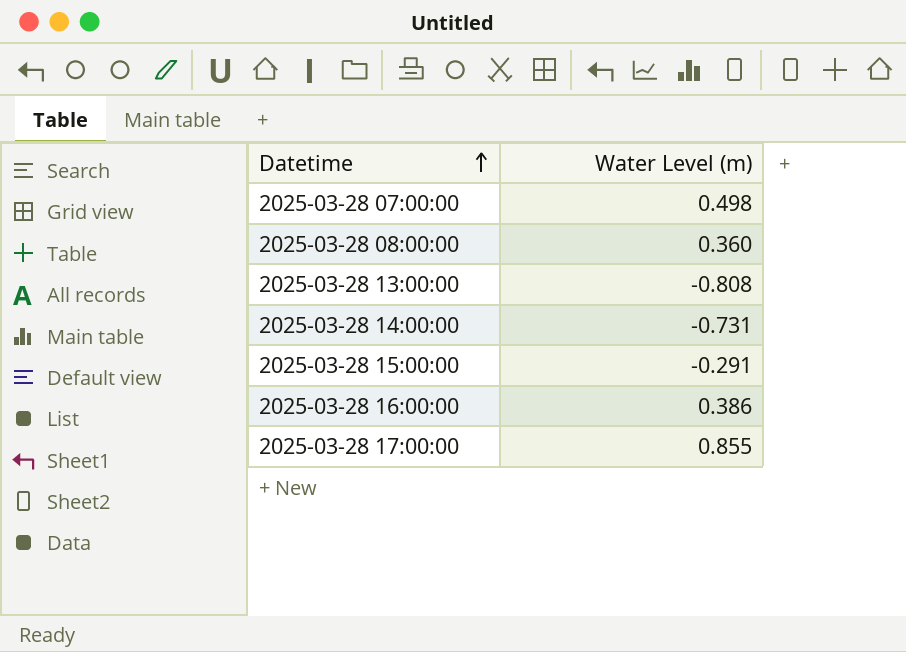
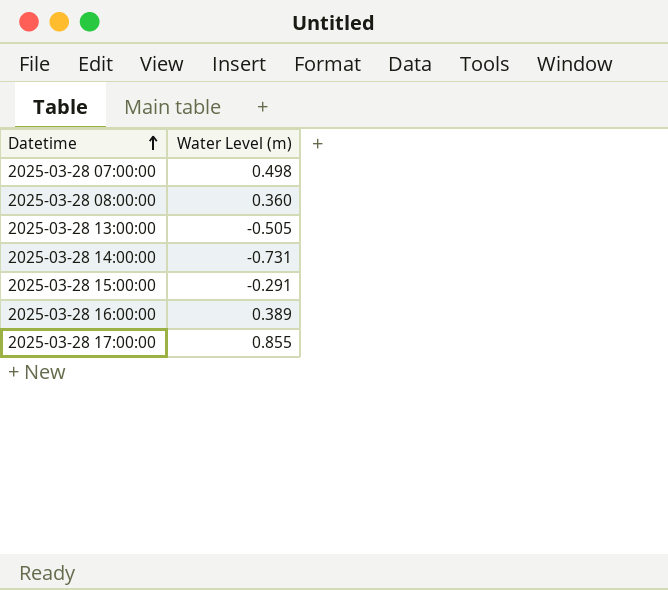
2025-03-28 13:00:00 | Water Level (m): -0.808 -> -0.505
2025-03-28 16:00:00 | Water Level (m): 0.386 -> 0.389

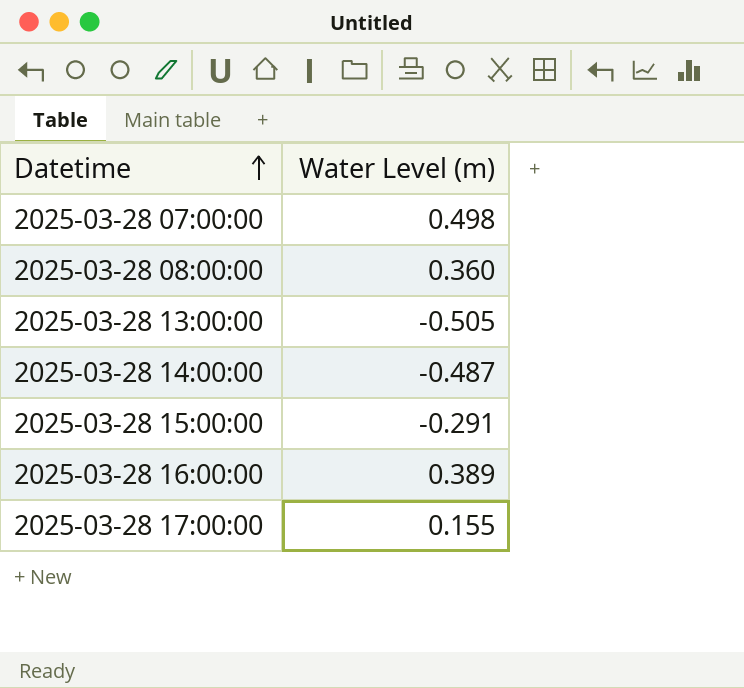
2025-03-28 14:00:00 | Water Level (m): -0.731 -> -0.487
2025-03-28 17:00:00 | Water Level (m): 0.855 -> 0.155

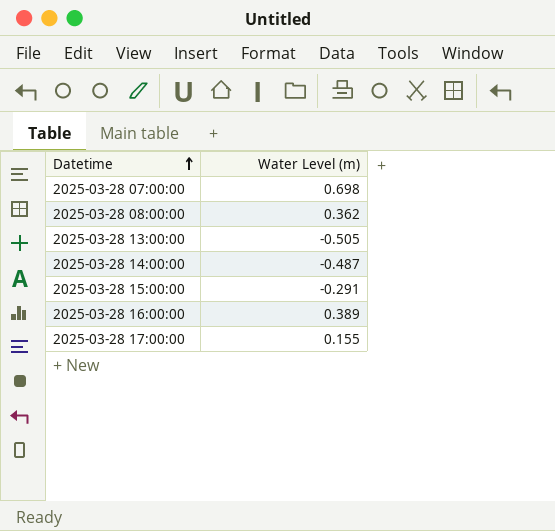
2025-03-28 07:00:00 | Water Level (m): 0.498 -> 0.698
2025-03-28 08:00:00 | Water Level (m): 0.360 -> 0.362

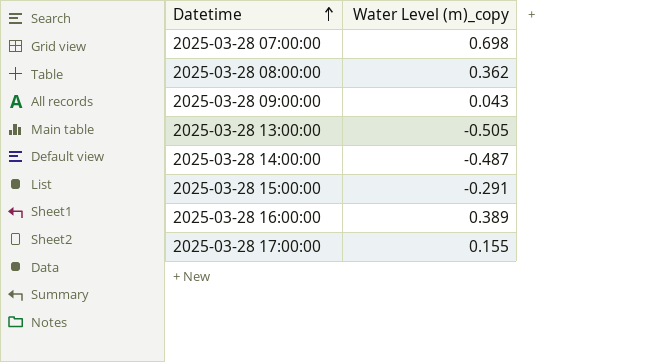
column name: Water Level (m) -> Water Level (m)_copy
row 2025-03-28 09:00:00: none -> 0.043

